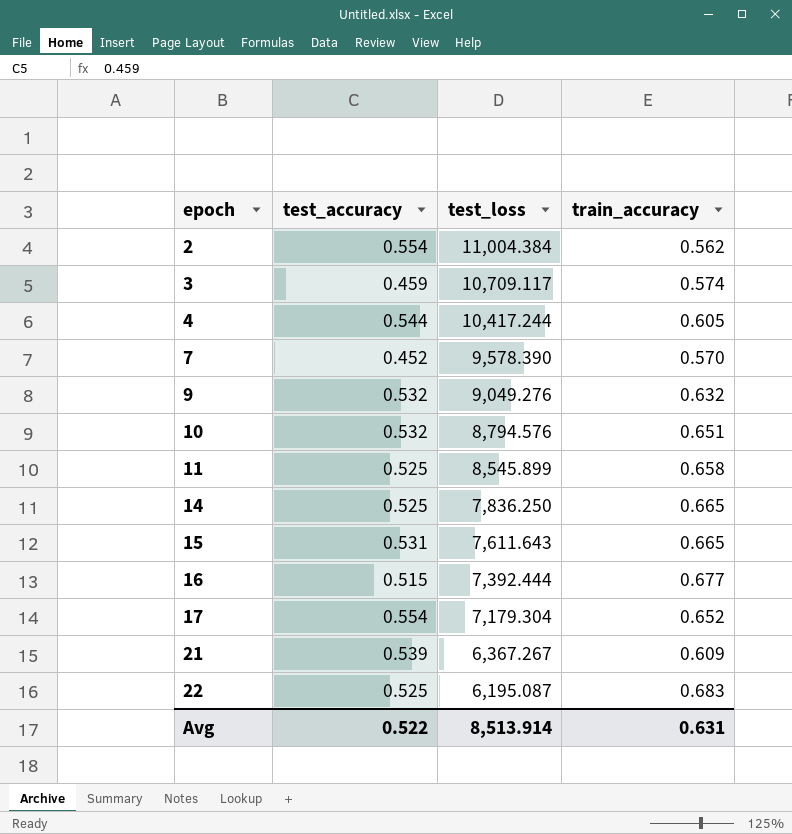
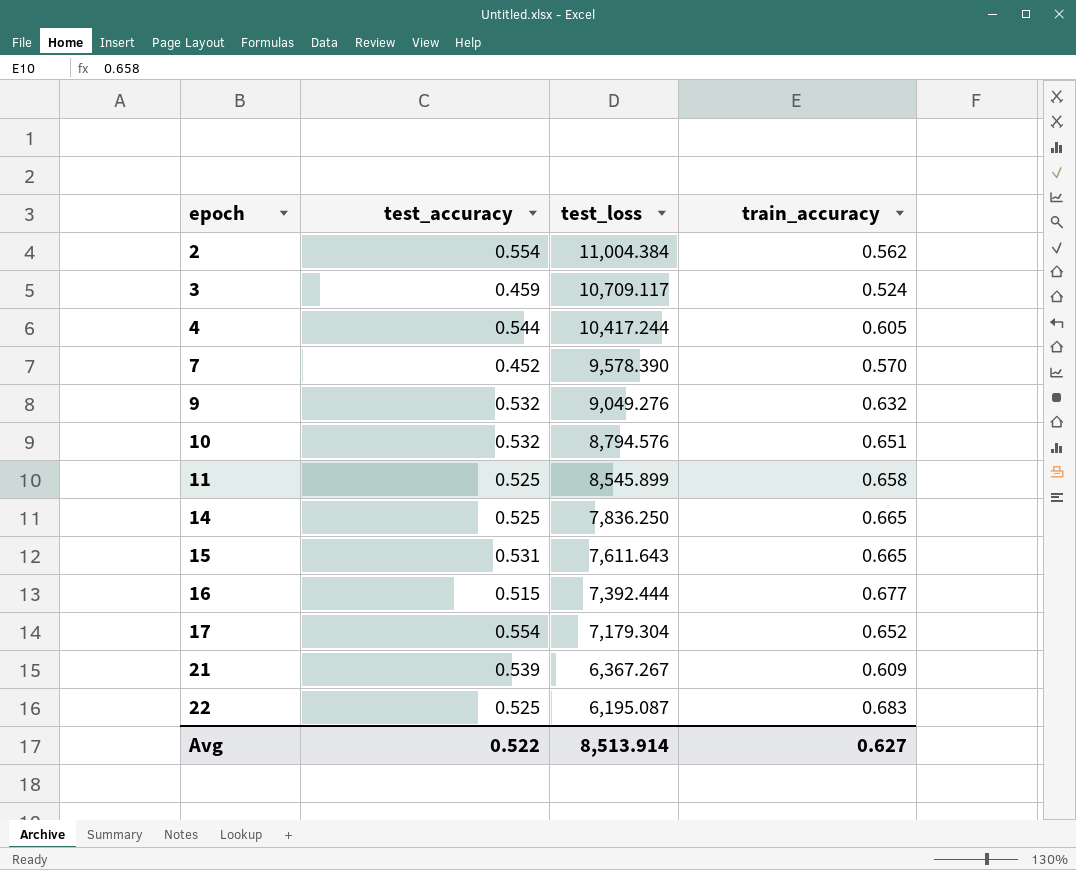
3 | train_accuracy: 0.574 -> 0.524
Avg | train_accuracy: 0.631 -> 0.627

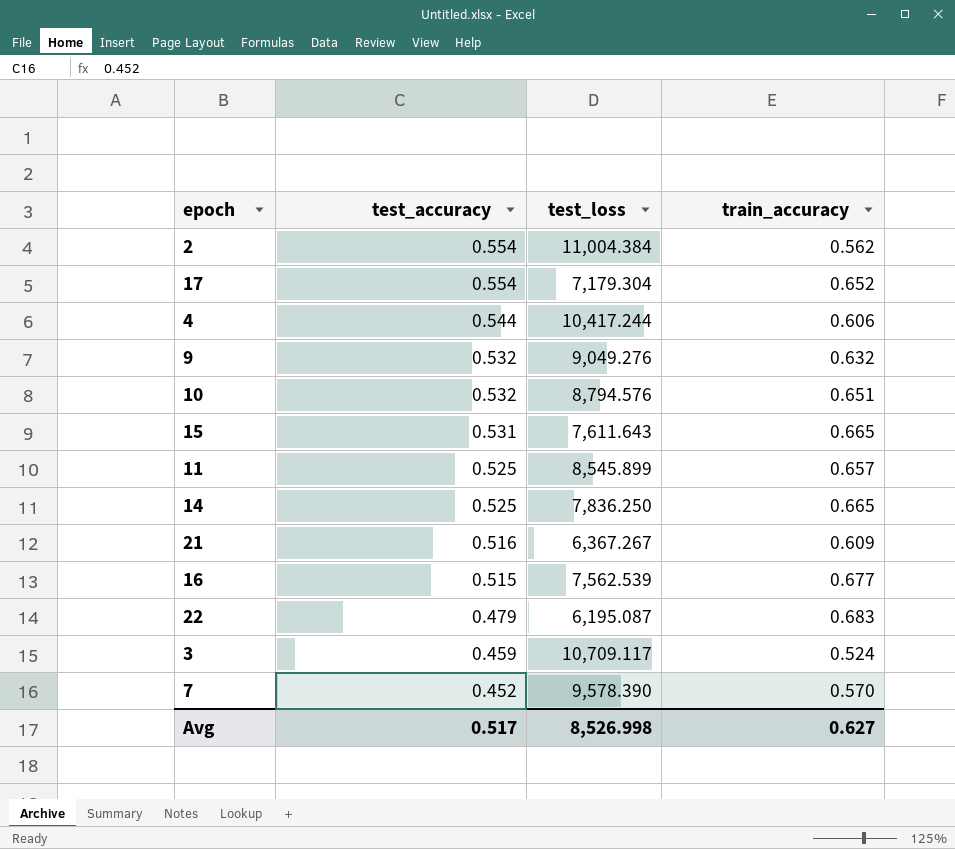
row order: epoch ascending -> test_accuracy descending
4 | train_accuracy: 0.605 -> 0.606
11 | train_accuracy: 0.658 -> 0.657
21 | test_accuracy: 0.539 -> 0.516
16 | test_loss: 7,392.444 -> 7,562.539
22 | test_accuracy: 0.525 -> 0.479
Avg | test_accuracy: 0.522 -> 0.517
Avg | test_loss: 8,513.914 -> 8,526.998

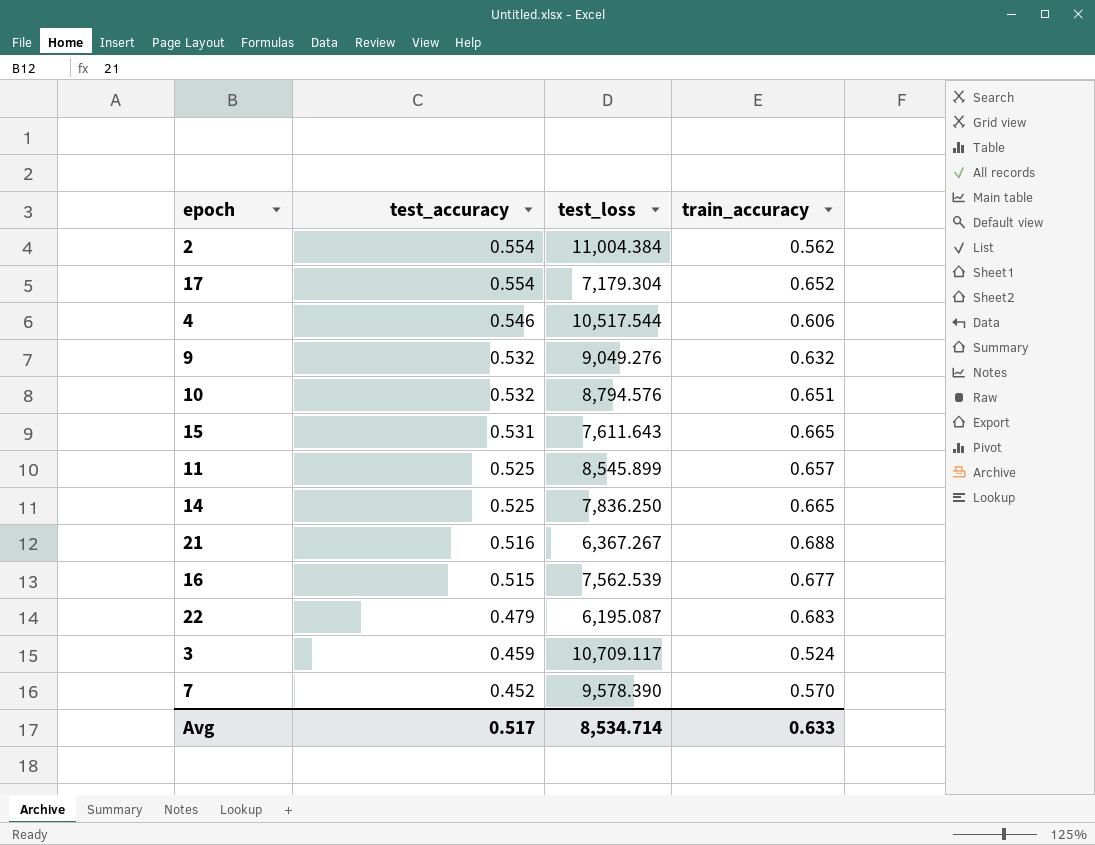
4 | test_accuracy: 0.544 -> 0.546
4 | test_loss: 10,417.244 -> 10,517.544
21 | train_accuracy: 0.609 -> 0.688
Avg | test_loss: 8,526.998 -> 8,534.714
Avg | train_accuracy: 0.627 -> 0.633

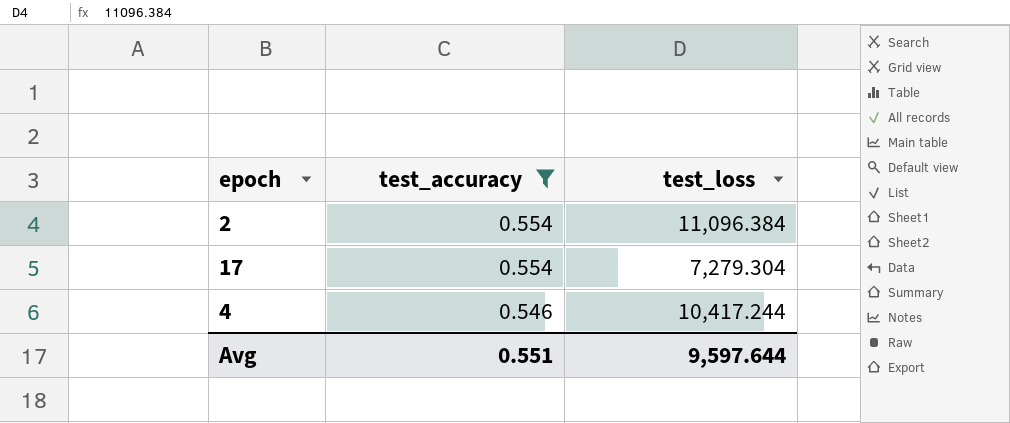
filter: none -> test_accuracy >= 0.546
column train_accuracy | position: 4 -> none
2 | test_loss: 11,004.384 -> 11,096.384
17 | test_loss: 7,179.304 -> 7,279.304
4 | test_loss: 10,517.544 -> 10,417.244
Avg | test_accuracy: 0.517 -> 0.551
Avg | test_loss: 8,534.714 -> 9,597.644

